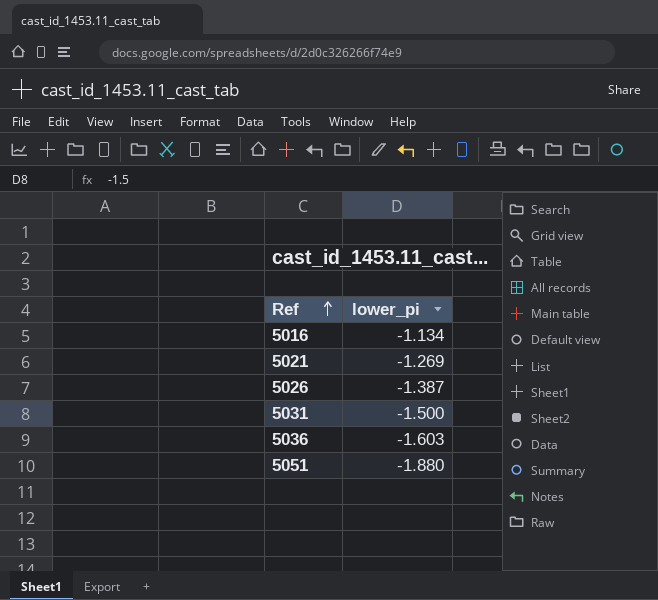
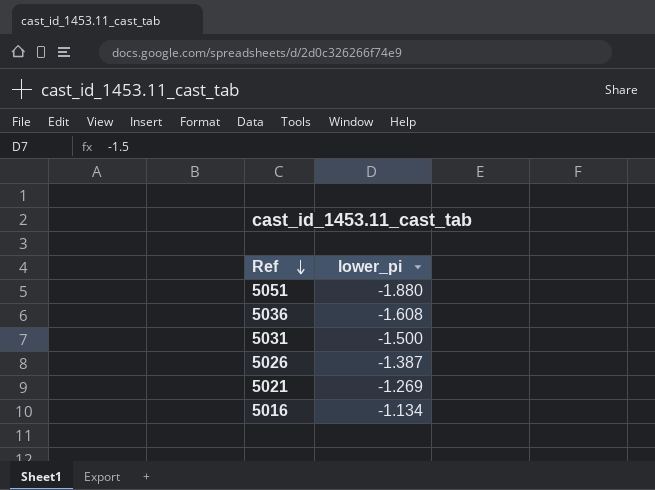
row order: Ref ascending -> Ref descending
5036 | lower_pi: -1.603 -> -1.608

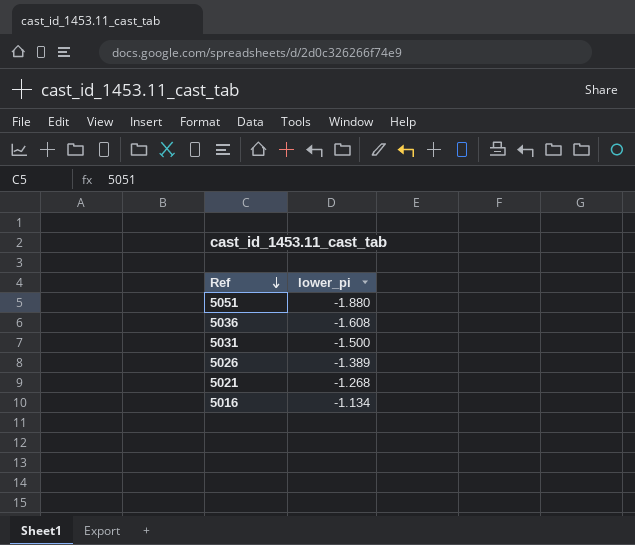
5026 | lower_pi: -1.387 -> -1.389
5021 | lower_pi: -1.269 -> -1.268

